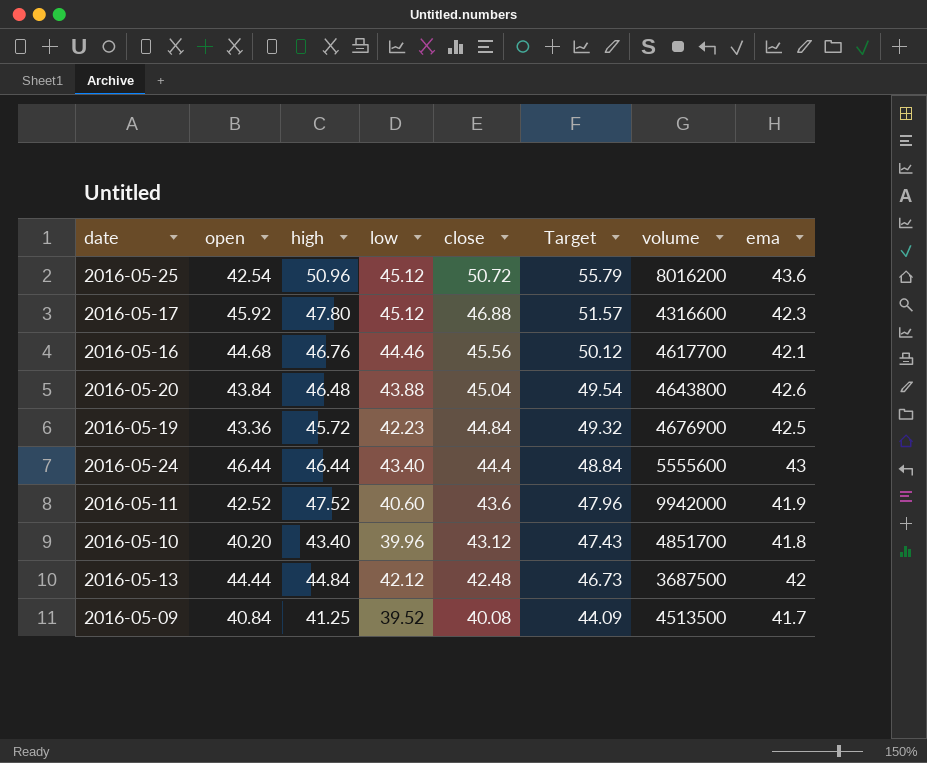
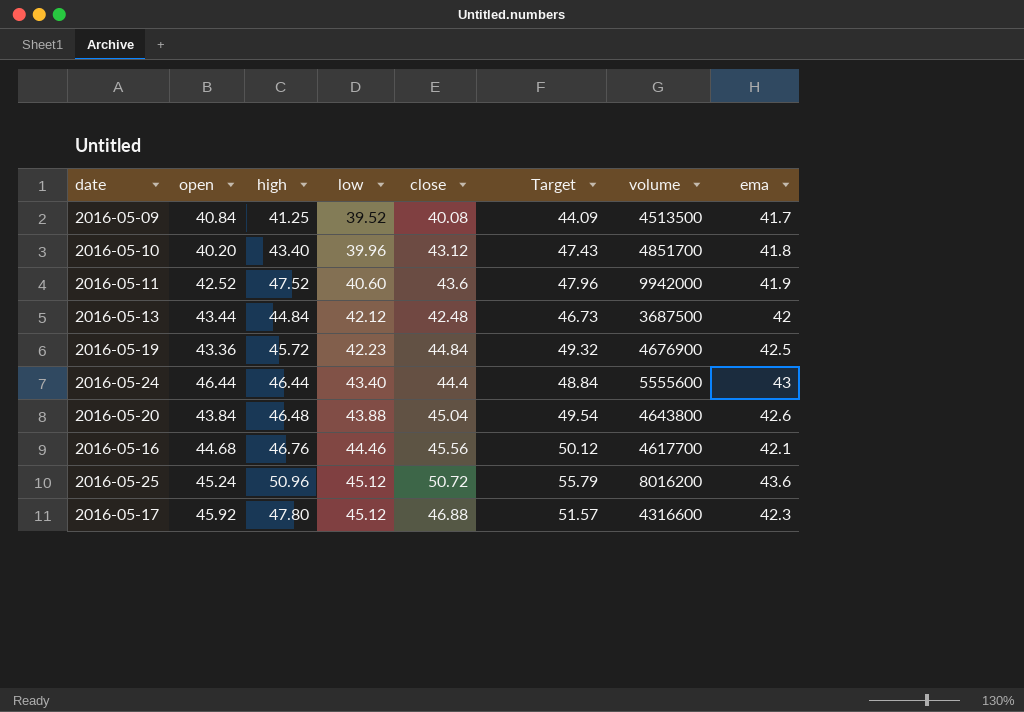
row order: close descending -> low ascending
2016-05-13 | open: 44.44 -> 43.44
2016-05-25 | open: 42.54 -> 45.24

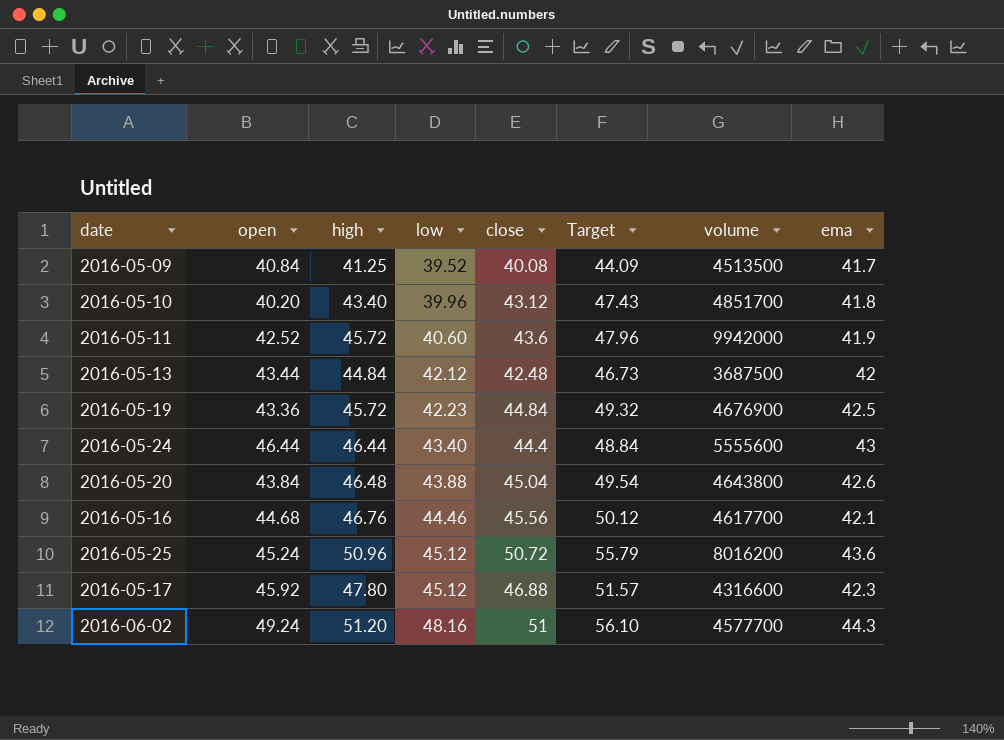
2016-05-11 | high: 47.52 -> 45.72
row 2016-06-02: none -> 49.24 | 51.20 | 48.16 | 51 | 56.10 | 4577700 | 44.3

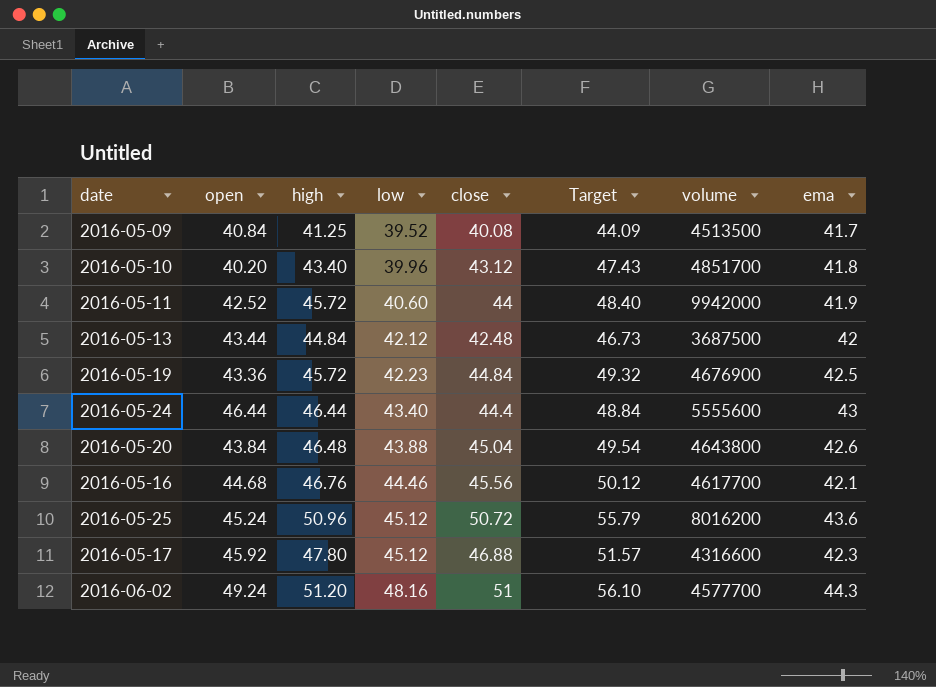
2016-05-11 | close: 43.6 -> 44
2016-05-11 | Target: 47.96 -> 48.40

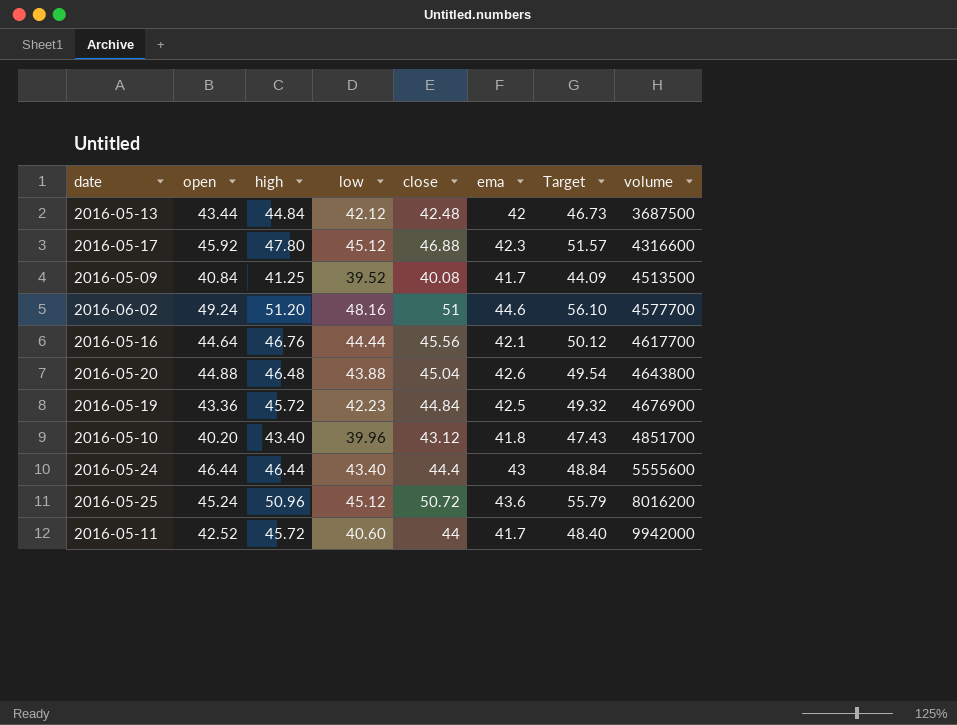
row order: low ascending -> volume ascending
column ema | position: 8 -> 6
2016-06-02 | ema: 44.3 -> 44.6
2016-05-16 | open: 44.68 -> 44.64
2016-05-16 | low: 44.46 -> 44.44
2016-05-20 | open: 43.84 -> 44.88
2016-05-11 | ema: 41.9 -> 41.7

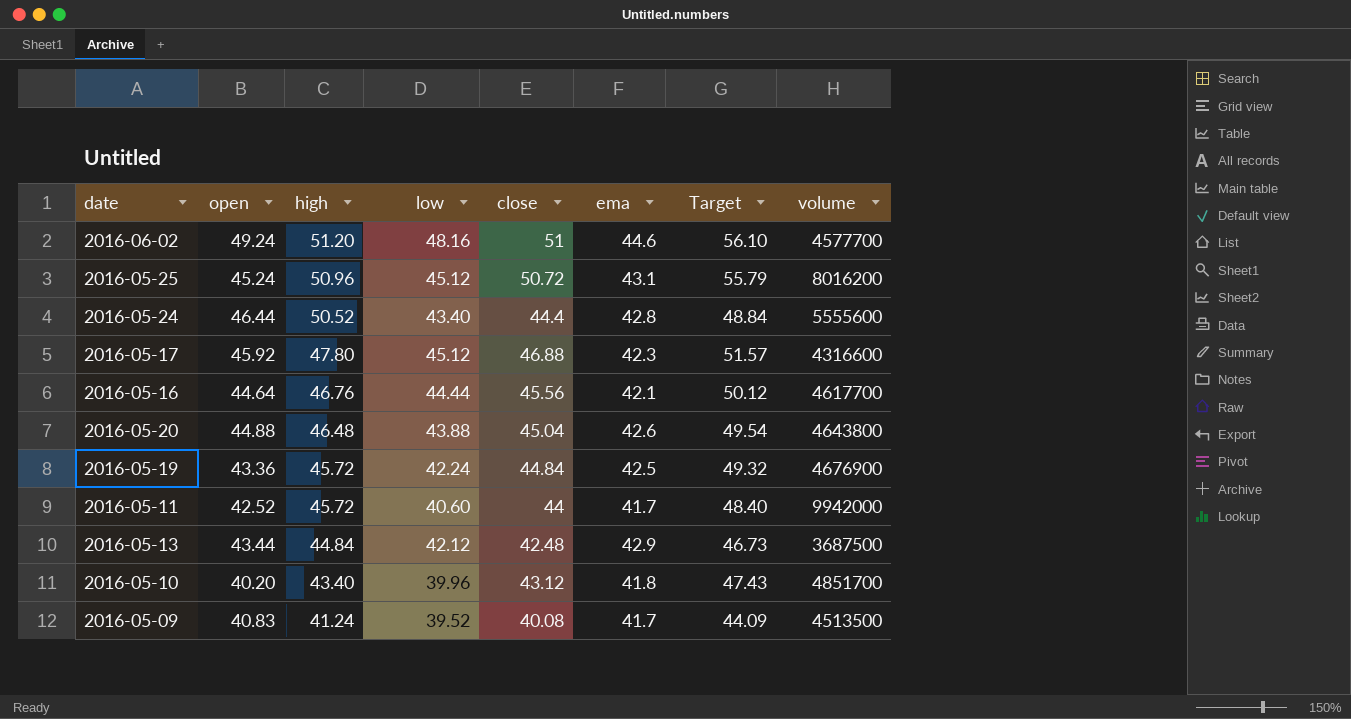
row order: volume ascending -> high descending
2016-05-25 | ema: 43.6 -> 43.1
2016-05-24 | high: 46.44 -> 50.52
2016-05-24 | ema: 43 -> 42.8
2016-05-19 | low: 42.23 -> 42.24
2016-05-13 | ema: 42 -> 42.9
2016-05-09 | open: 40.84 -> 40.83
2016-05-09 | high: 41.25 -> 41.24

